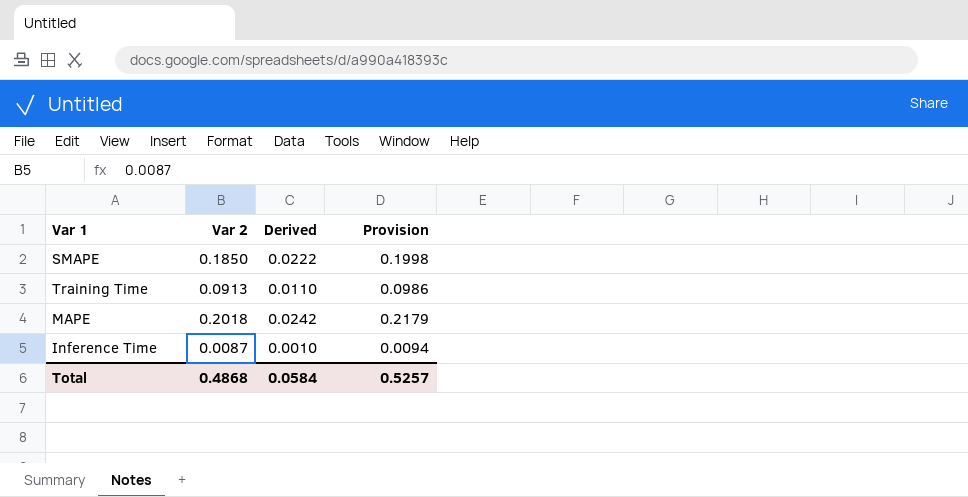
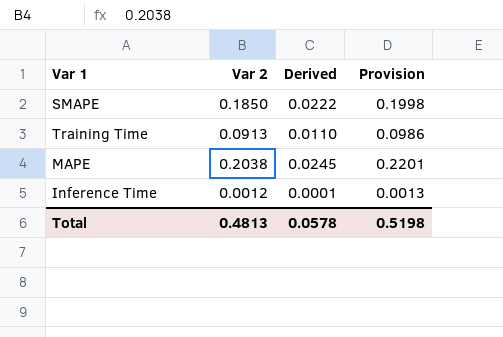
MAPE | Var 2: 0.2018 -> 0.2038
MAPE | Derived: 0.0242 -> 0.0245
MAPE | Provision: 0.2179 -> 0.2201
Inference Time | Var 2: 0.0087 -> 0.0012
Inference Time | Derived: 0.0010 -> 0.0001
Inference Time | Provision: 0.0094 -> 0.0013
Total | Var 2: 0.4868 -> 0.4813
Total | Derived: 0.0584 -> 0.0578
Total | Provision: 0.5257 -> 0.5198

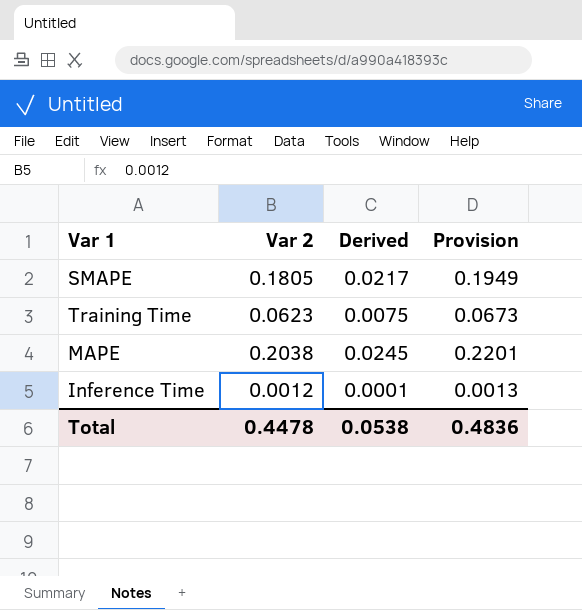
SMAPE | Var 2: 0.1850 -> 0.1805
SMAPE | Derived: 0.0222 -> 0.0217
SMAPE | Provision: 0.1998 -> 0.1949
Training Time | Var 2: 0.0913 -> 0.0623
Training Time | Derived: 0.0110 -> 0.0075
Training Time | Provision: 0.0986 -> 0.0673
Total | Var 2: 0.4813 -> 0.4478
Total | Derived: 0.0578 -> 0.0538
Total | Provision: 0.5198 -> 0.4836

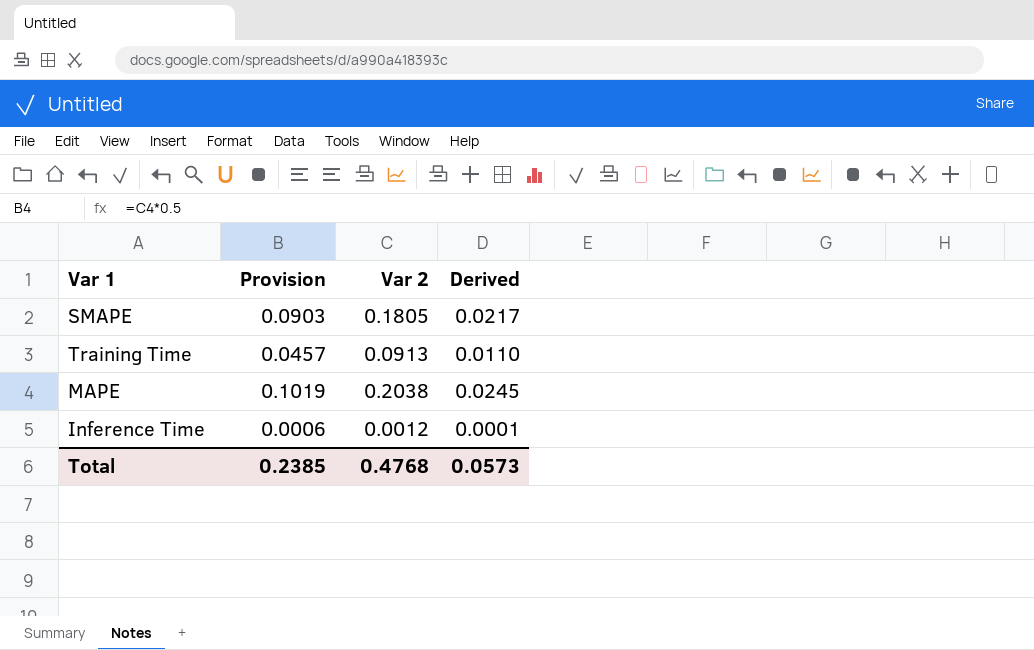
column Provision | formula: [Var 2] * 1.08 -> [Var 2] * 0.5
column Provision | position: 4 -> 2
Training Time | Var 2: 0.0623 -> 0.0913
Training Time | Derived: 0.0075 -> 0.0110
Total | Provision: 0.4836 -> 0.2385
Total | Var 2: 0.4478 -> 0.4768
Total | Derived: 0.0538 -> 0.0573

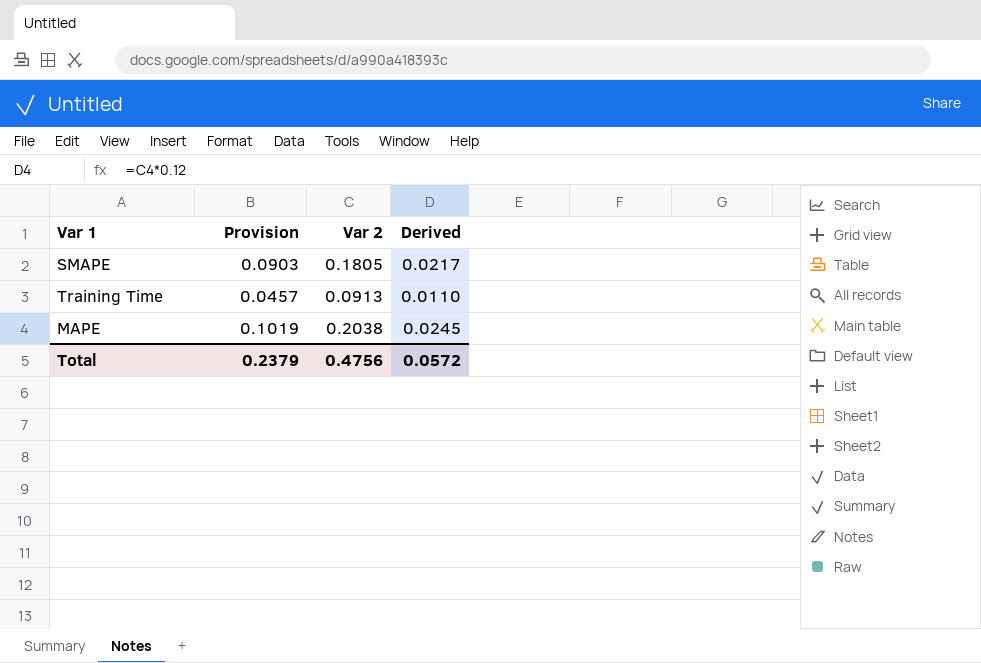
row Inference Time: 0.0006 | 0.0012 | 0.0001 -> none
Total | Provision: 0.2385 -> 0.2379
Total | Var 2: 0.4768 -> 0.4756
Total | Derived: 0.0573 -> 0.0572

